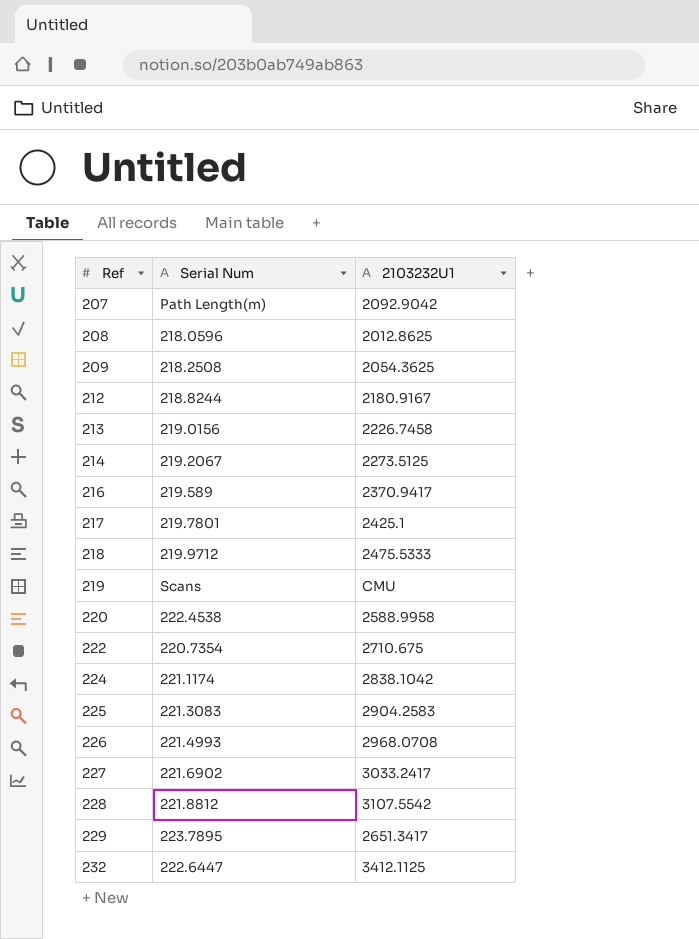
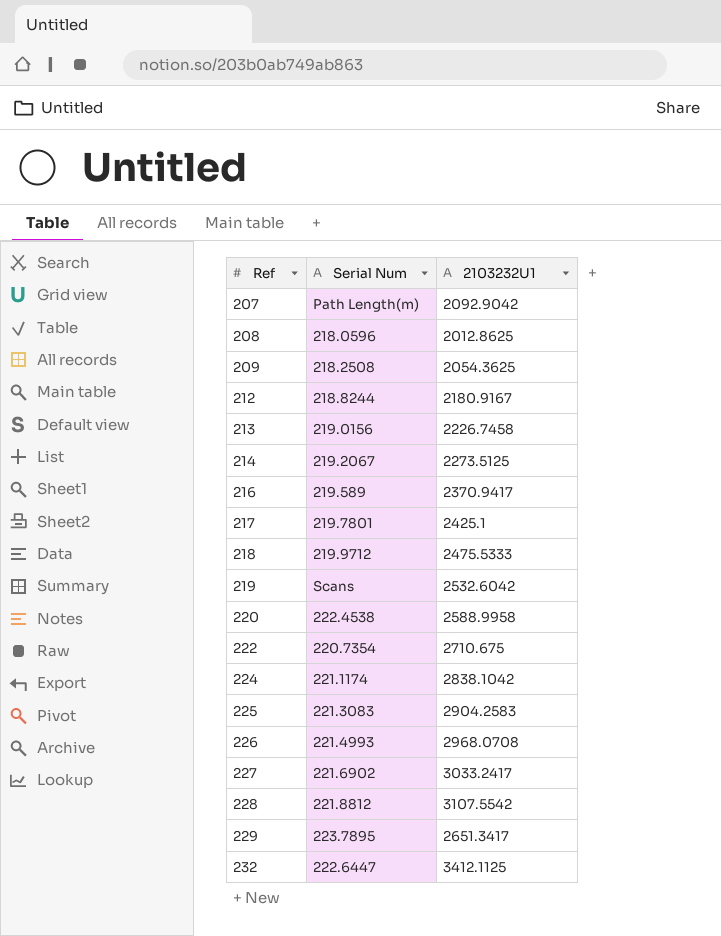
219 | 2103232U1: CMU -> 2532.6042

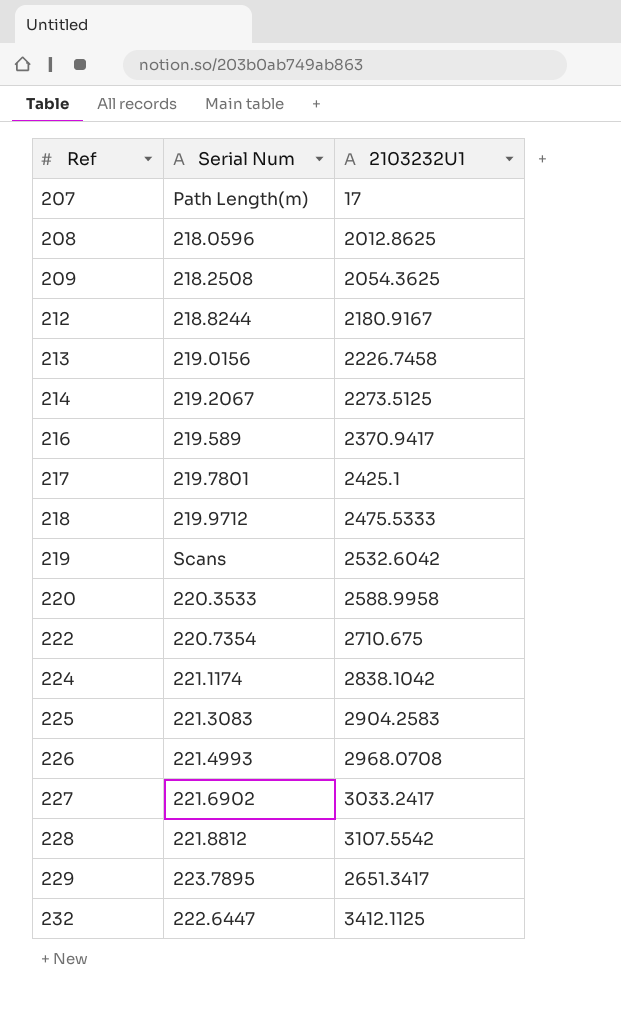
207 | 2103232U1: 2092.9042 -> 17
220 | Serial Num: 222.4538 -> 220.3533

